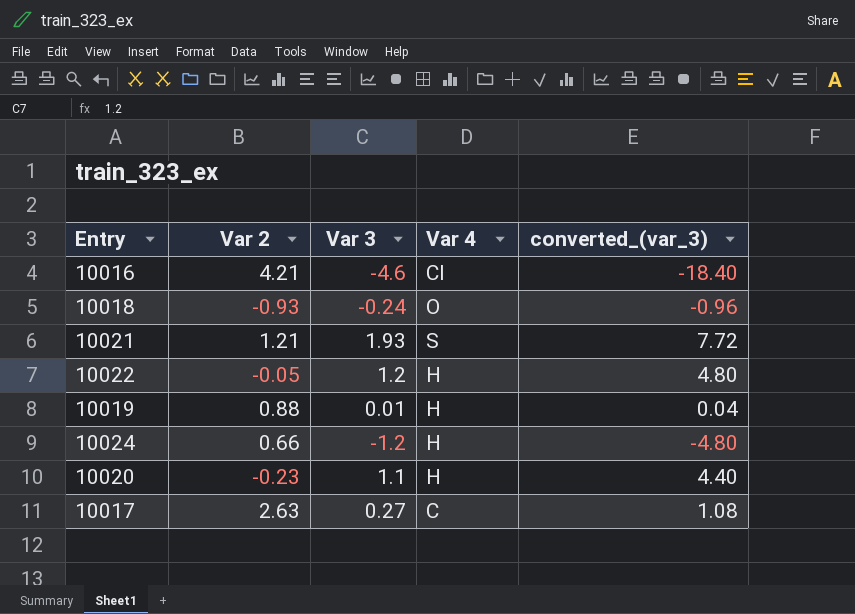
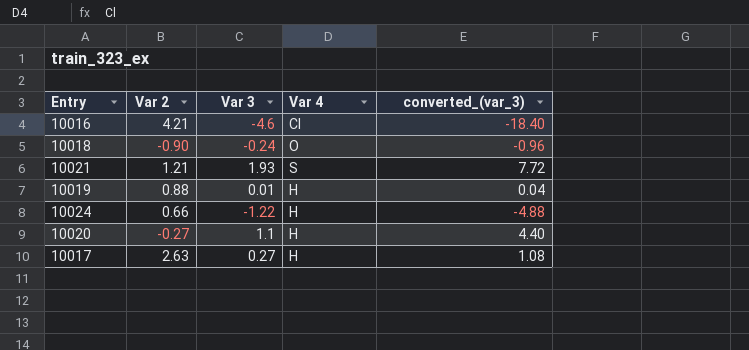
row 10022: -0.05 | 1.2 | H | 4.80 -> none
10018 | Var 2: -0.93 -> -0.90
10024 | Var 3: -1.2 -> -1.22
10024 | converted_(var_3): -4.80 -> -4.88
10020 | Var 2: -0.23 -> -0.27
10017 | Var 4: C -> H

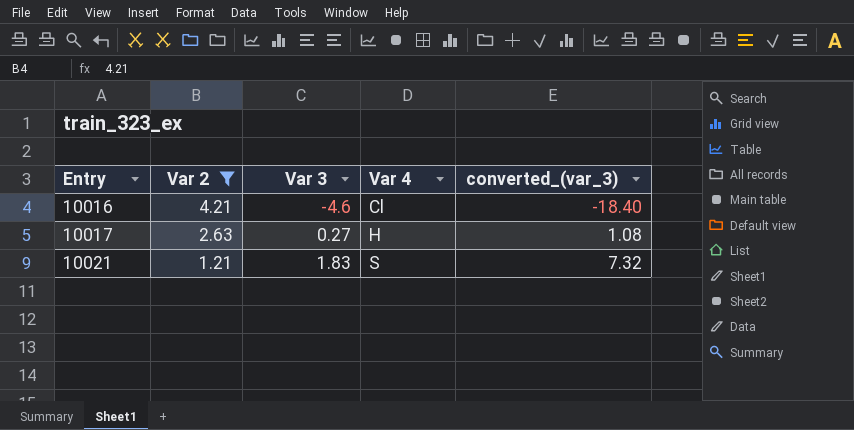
filter: none -> Var 2 >= 1.21
row order: none -> Entry ascending
10021 | Var 3: 1.93 -> 1.83
10021 | converted_(var_3): 7.72 -> 7.32

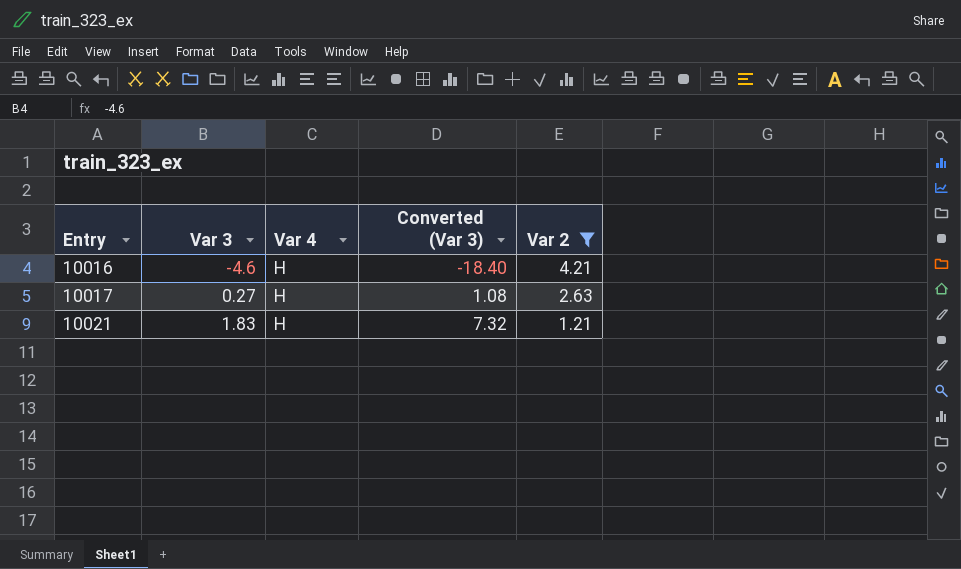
column name: converted_(var_3) -> Converted (Var 3)
column Var 2 | position: 2 -> 5
10016 | Var 4: Cl -> H
10021 | Var 4: S -> H

